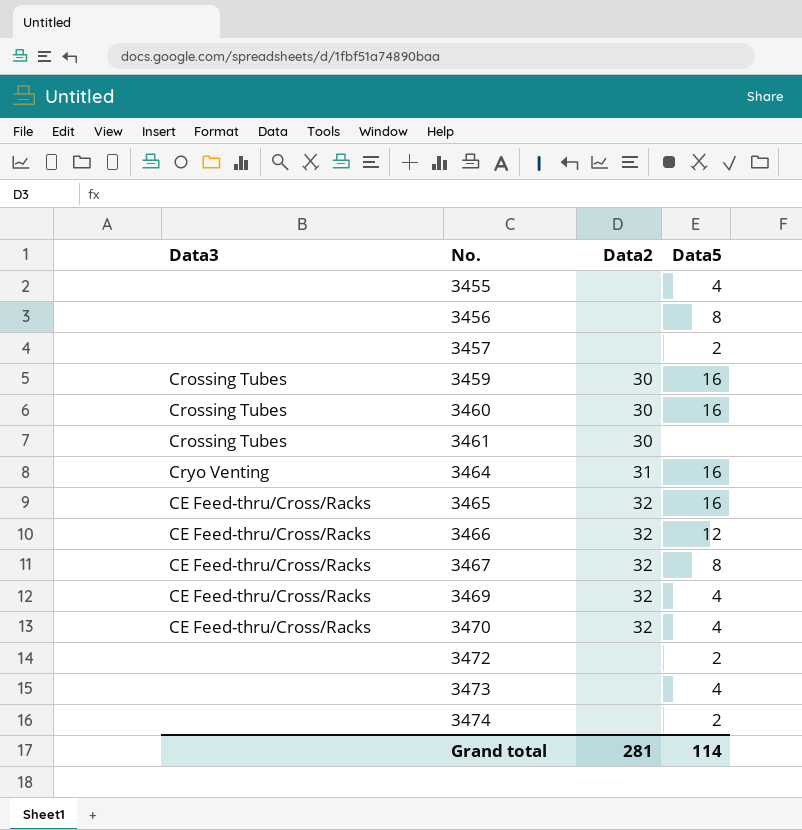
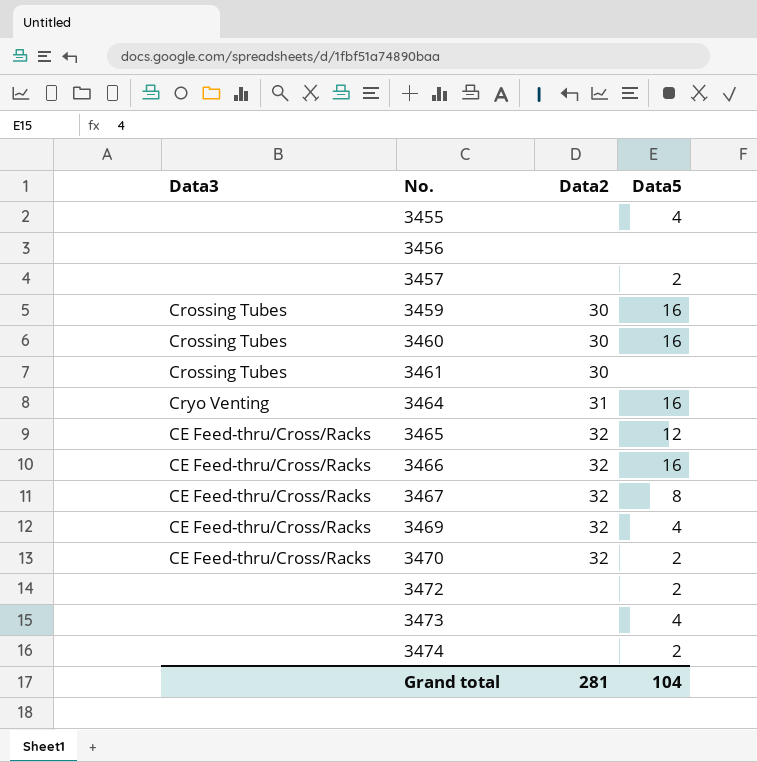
3456 | Data5: 8 -> none
3465 | Data5: 16 -> 12
3466 | Data5: 12 -> 16
3470 | Data5: 4 -> 2
Grand total | Data5: 114 -> 104

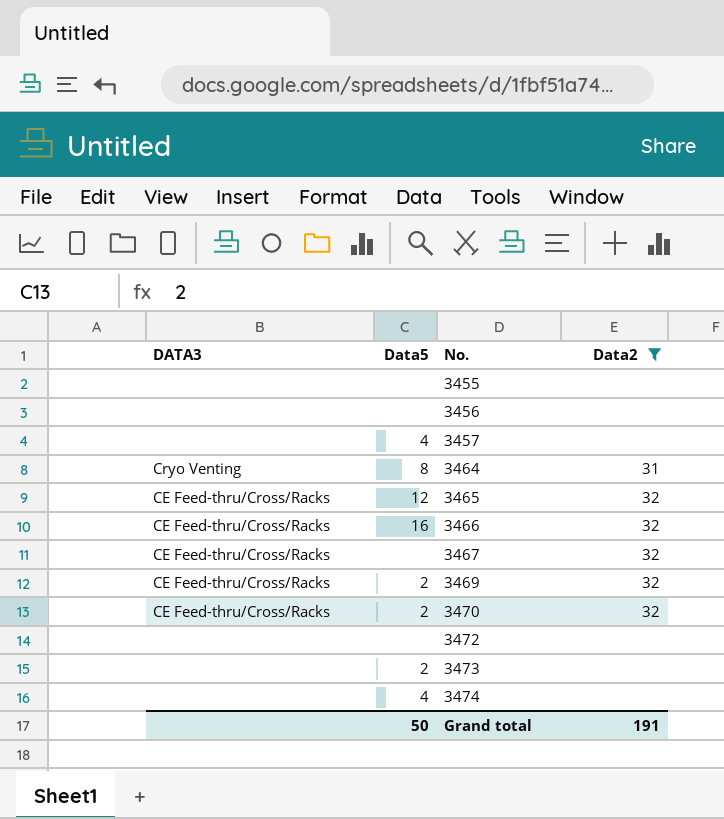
filter: none -> Data2 != 30
column name: Data3 -> DATA3
column Data5 | position: 4 -> 2
3455 | Data5: 4 -> none
3457 | Data5: 2 -> 4
3464 | Data5: 16 -> 8
3467 | Data5: 8 -> none
3469 | Data5: 4 -> 2
3472 | Data5: 2 -> none
3473 | Data5: 4 -> 2
3474 | Data5: 2 -> 4
Grand total | Data5: 104 -> 50
Grand total | Data2: 281 -> 191

